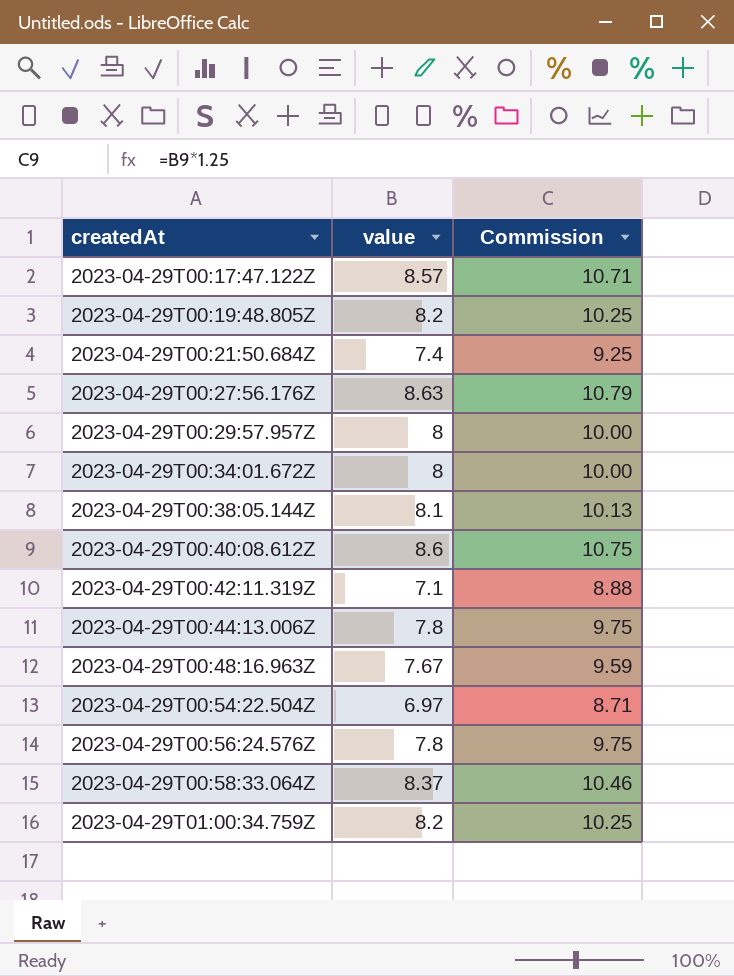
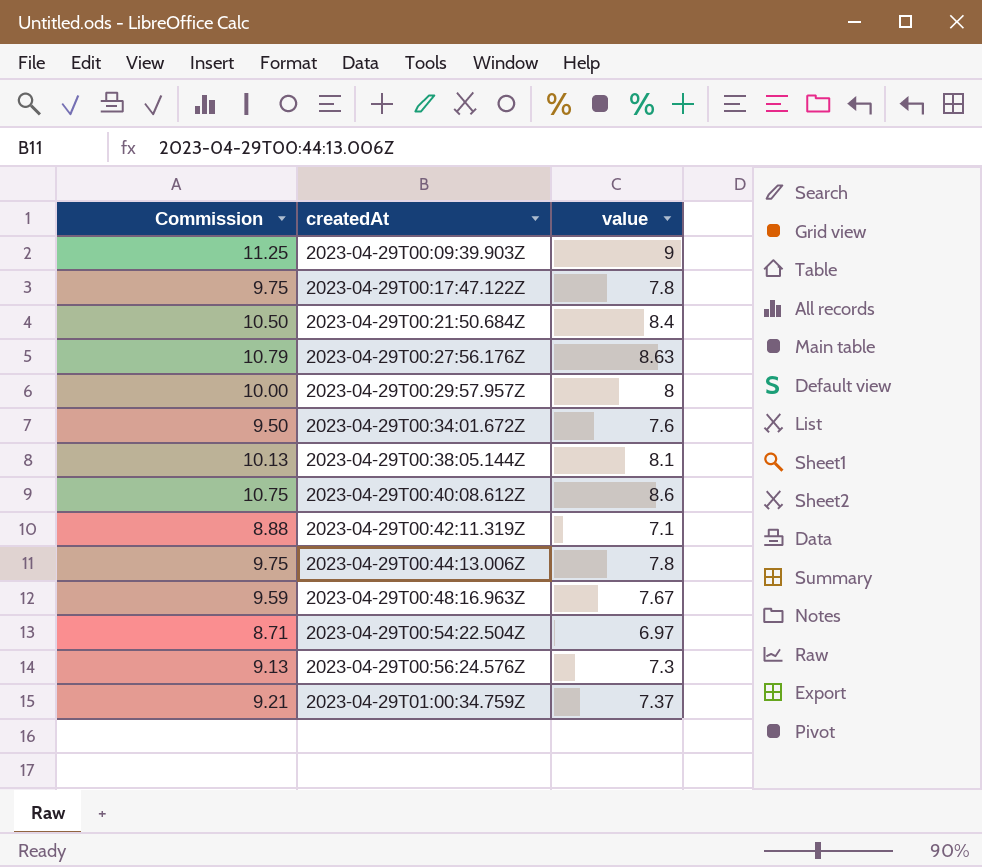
column Commission | position: 3 -> 1
row 2023-04-29T00:19:48.805Z: 8.2 | 10.25 -> none
row 2023-04-29T00:58:33.064Z: 8.37 | 10.46 -> none
row 2023-04-29T00:09:39.903Z: none -> 11.25 | 9
2023-04-29T00:17:47.122Z | Commission: 10.71 -> 9.75
2023-04-29T00:17:47.122Z | value: 8.57 -> 7.8
2023-04-29T00:21:50.684Z | Commission: 9.25 -> 10.50
2023-04-29T00:21:50.684Z | value: 7.4 -> 8.4
2023-04-29T00:34:01.672Z | Commission: 10.00 -> 9.50
2023-04-29T00:34:01.672Z | value: 8 -> 7.6
2023-04-29T00:56:24.576Z | Commission: 9.75 -> 9.13
2023-04-29T00:56:24.576Z | value: 7.8 -> 7.3
2023-04-29T01:00:34.759Z | Commission: 10.25 -> 9.21
2023-04-29T01:00:34.759Z | value: 8.2 -> 7.37

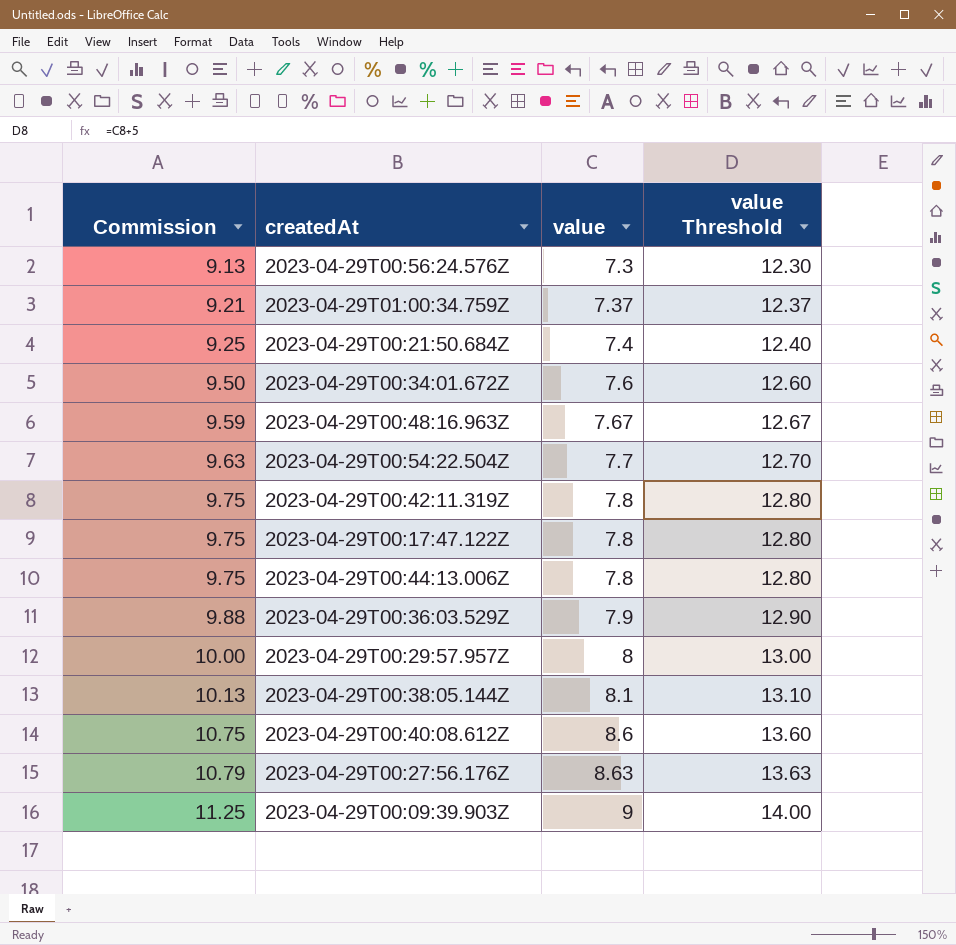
row order: createdAt ascending -> Commission ascending
column value Threshold | formula: none -> [value] + 5
2023-04-29T00:21:50.684Z | Commission: 10.50 -> 9.25
2023-04-29T00:21:50.684Z | value: 8.4 -> 7.4
2023-04-29T00:54:22.504Z | Commission: 8.71 -> 9.63
2023-04-29T00:54:22.504Z | value: 6.97 -> 7.7
2023-04-29T00:42:11.319Z | Commission: 8.88 -> 9.75
2023-04-29T00:42:11.319Z | value: 7.1 -> 7.8
row 2023-04-29T00:36:03.529Z: none -> 9.88 | 7.9 | 12.90

